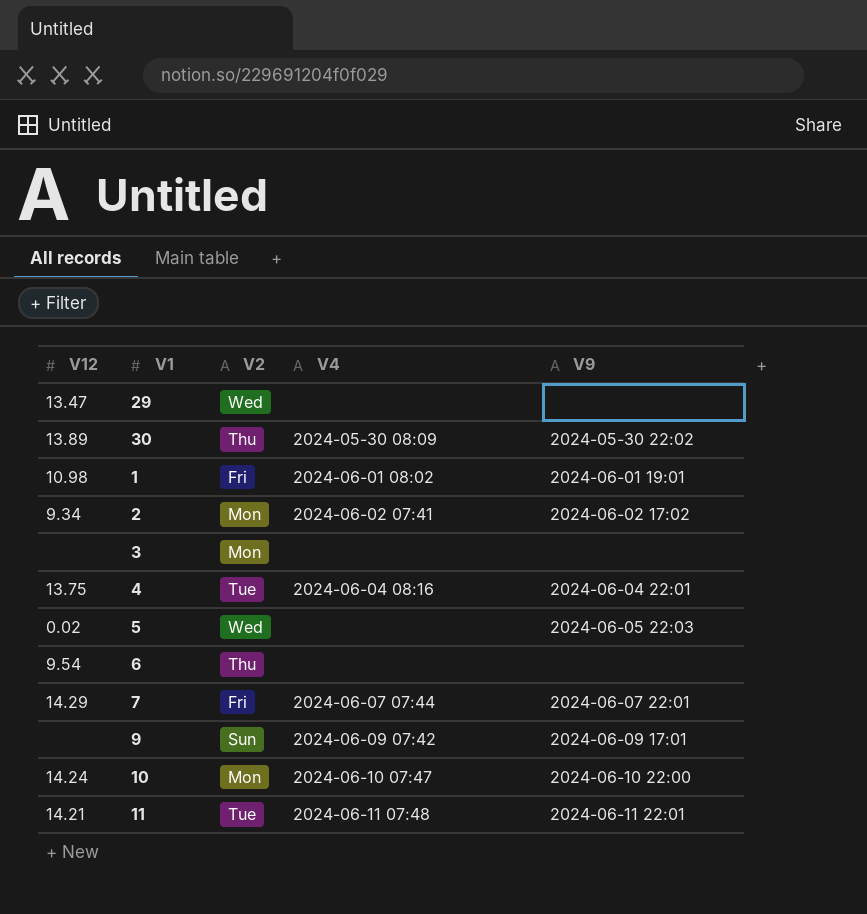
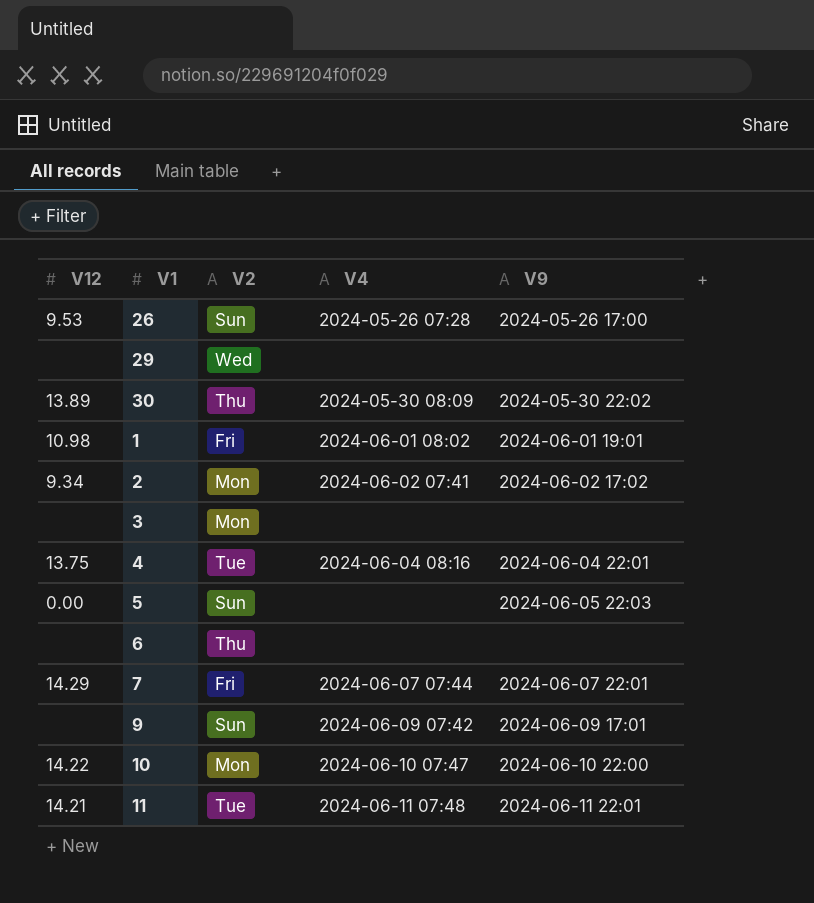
row 26: none -> 9.53 | Sun | 2024-05-26 07:28 | 2024-05-26 17:00
29 | V12: 13.47 -> none
5 | V12: 0.02 -> 0.00
5 | V2: Wed -> Sun
6 | V12: 9.54 -> none
10 | V12: 14.24 -> 14.22

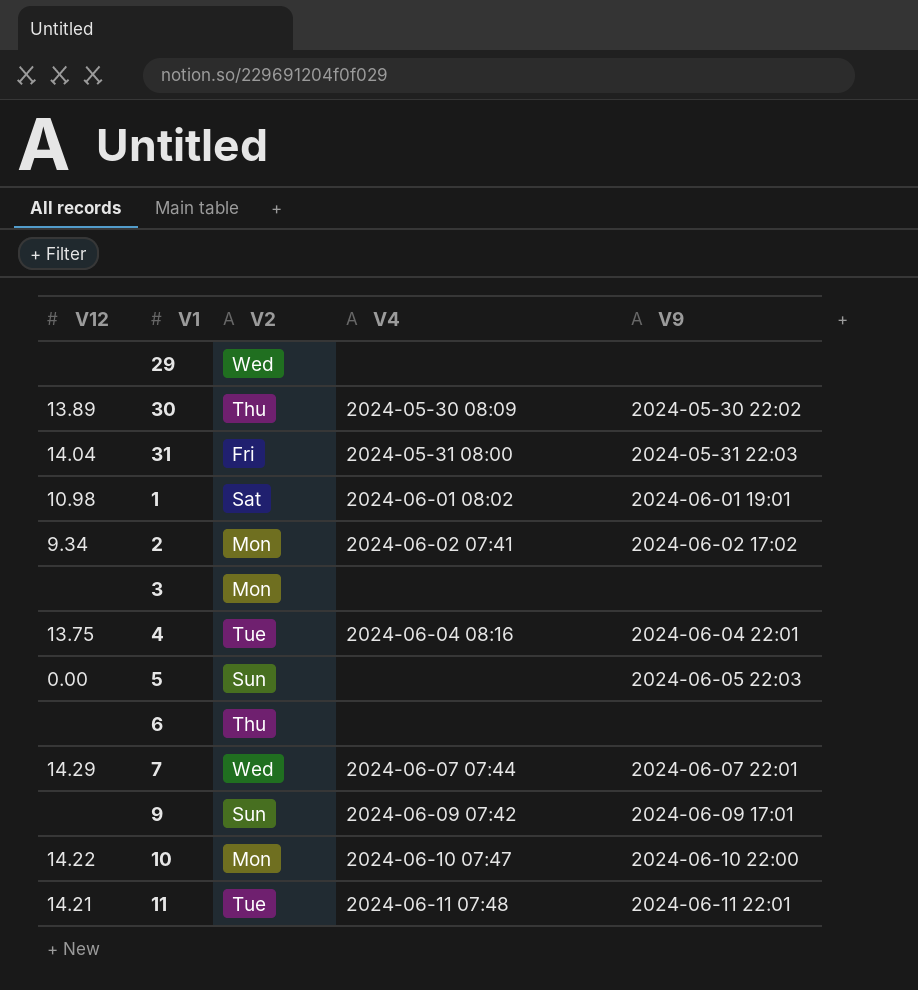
row 26: 9.53 | Sun | 2024-05-26 07:28 | 2024-05-26 17:00 -> none
row 31: none -> 14.04 | Fri | 2024-05-31 08:00 | 2024-05-31 22:03
1 | V2: Fri -> Sat
7 | V2: Fri -> Wed

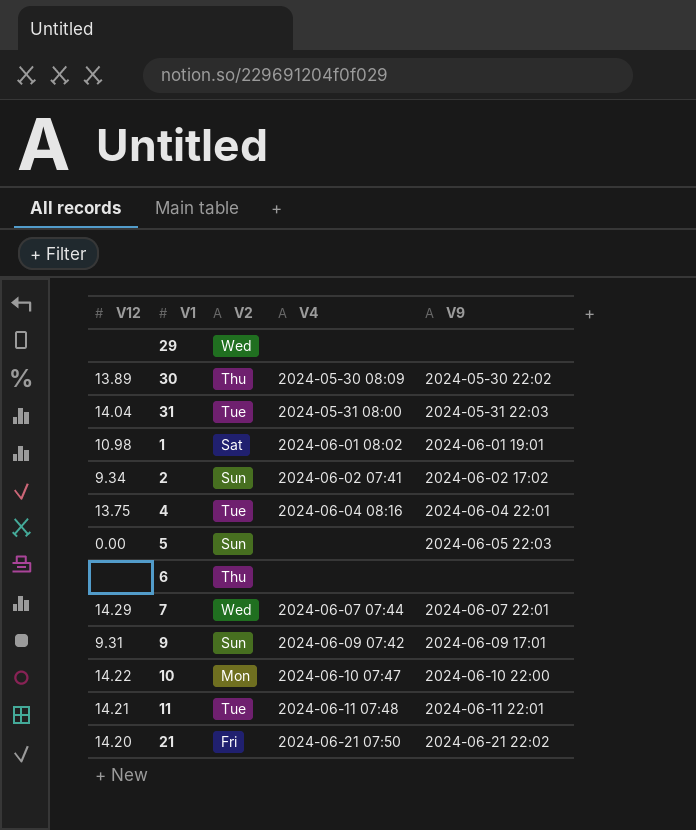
row 3: none | Mon | none | none -> none
31 | V2: Fri -> Tue
2 | V2: Mon -> Sun
9 | V12: none -> 9.31
row 21: none -> 14.20 | Fri | 2024-06-21 07:50 | 2024-06-21 22:02

